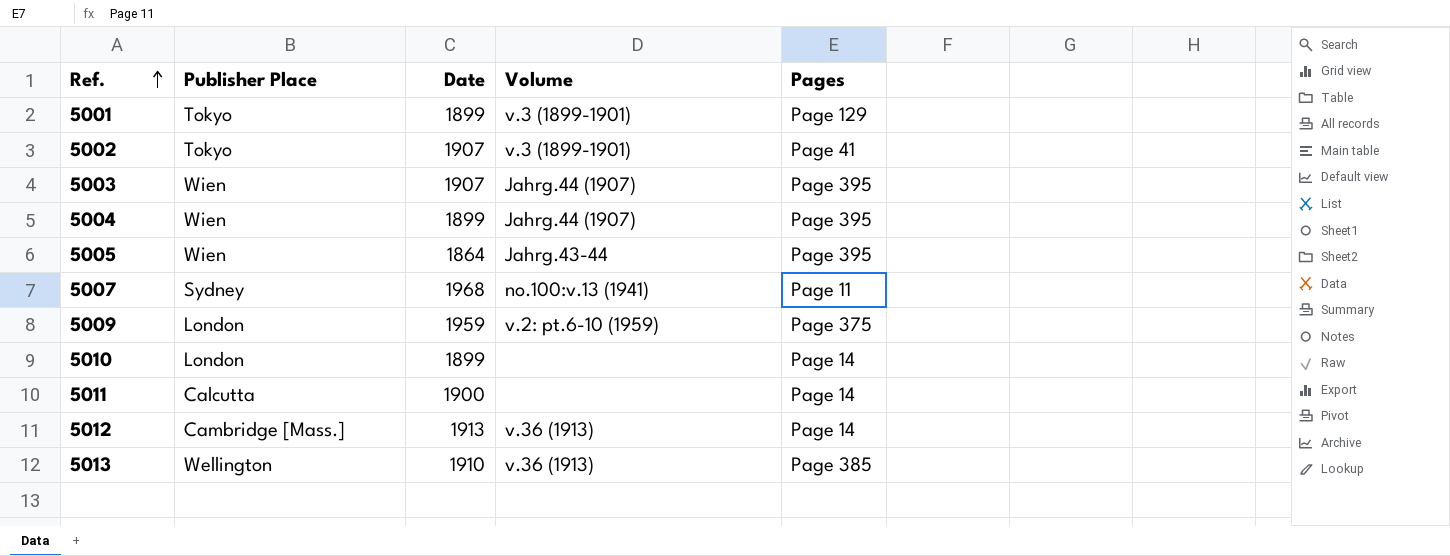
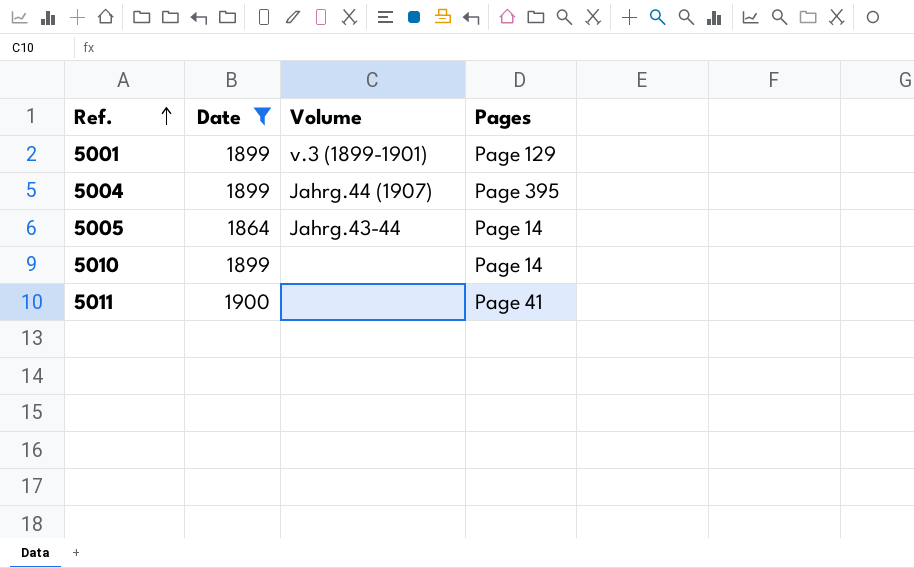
filter: none -> Date <= 1900
column Publisher Place | position: 2 -> none
5005 | Pages: Page 395 -> Page 14
5011 | Pages: Page 14 -> Page 41

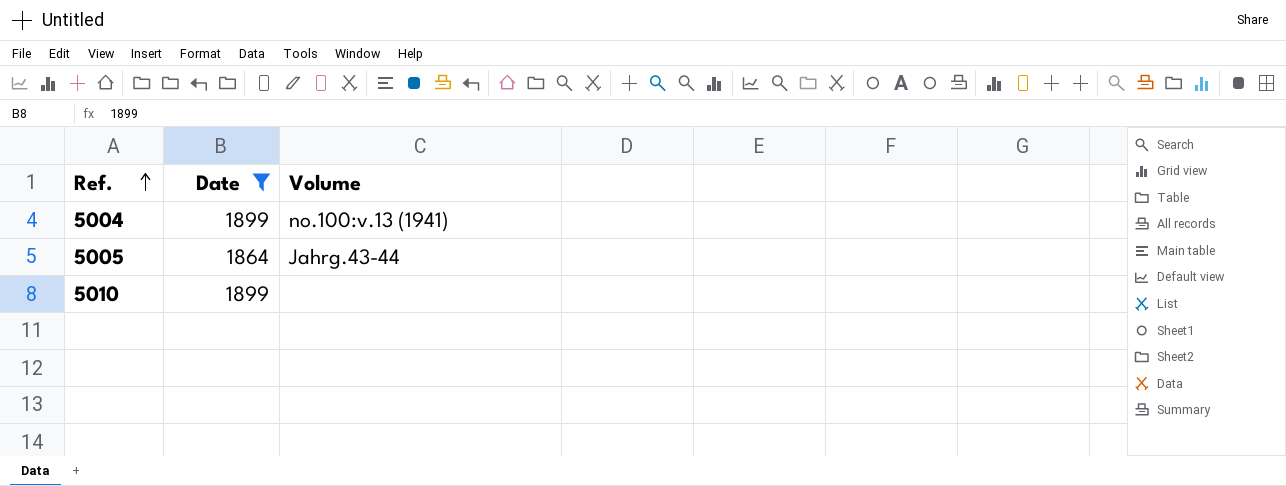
column Pages | position: 4 -> none
row 5001: 1899 | v.3 (1899-1901) | Page 129 -> none
row 5011: 1900 | none | Page 41 -> none
5004 | Volume: Jahrg.44 (1907) -> no.100:v.13 (1941)

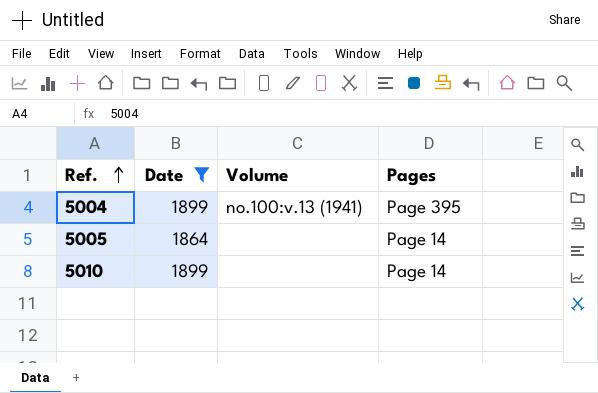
column Pages | position: none -> 4
5005 | Volume: Jahrg.43-44 -> none

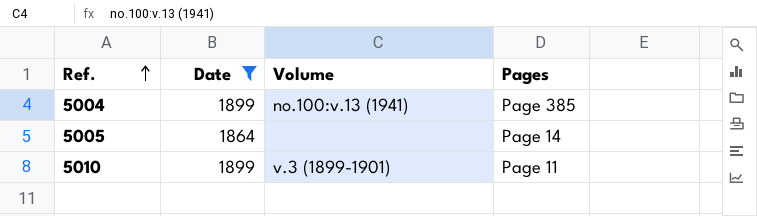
5004 | Pages: Page 395 -> Page 385
5010 | Volume: none -> v.3 (1899-1901)
5010 | Pages: Page 14 -> Page 11

